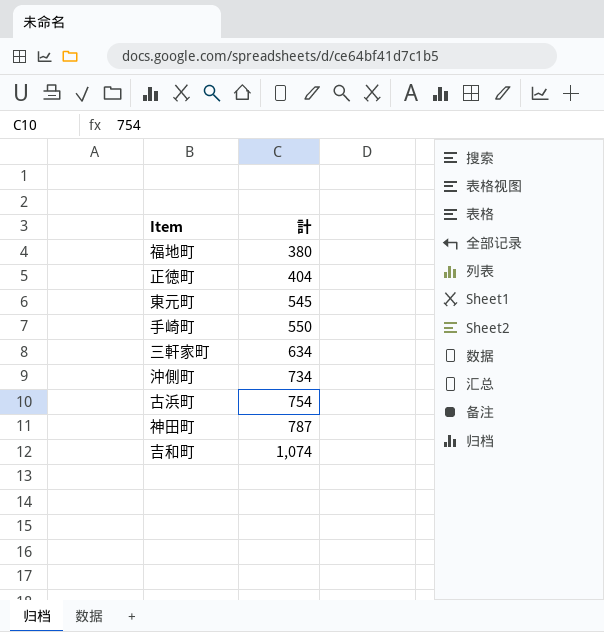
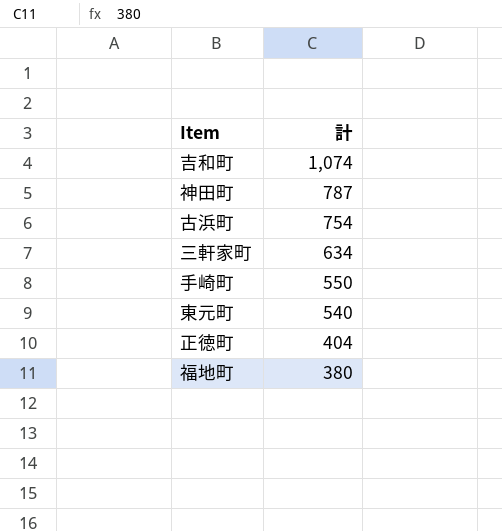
row order: 計 ascending -> 計 descending
row 沖側町: 734 -> none
東元町 | 計: 545 -> 540

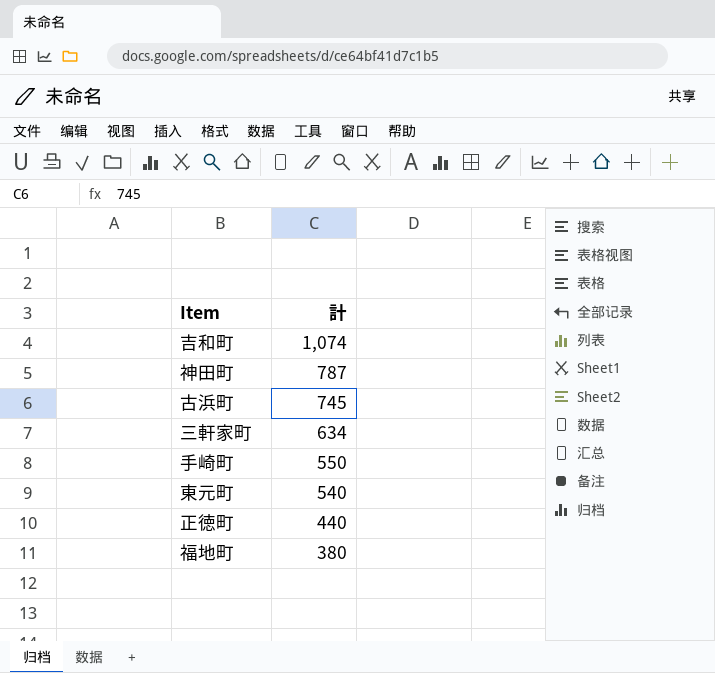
古浜町 | 計: 754 -> 745
正徳町 | 計: 404 -> 440

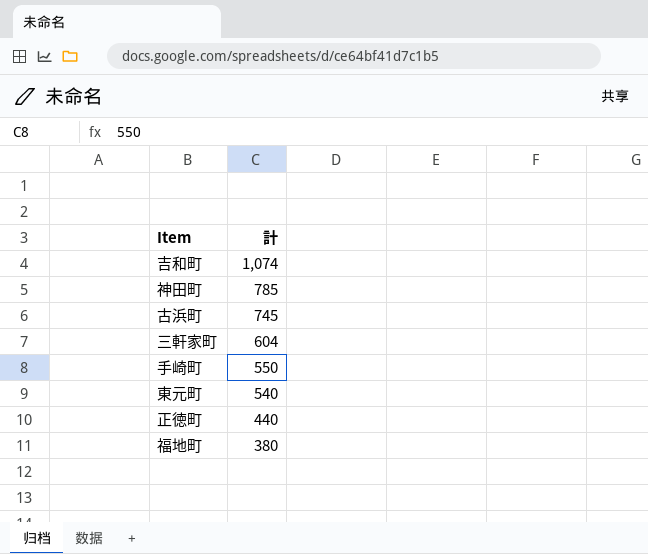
神田町 | 計: 787 -> 785
三軒家町 | 計: 634 -> 604

